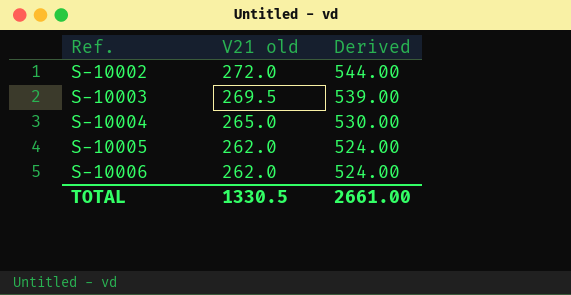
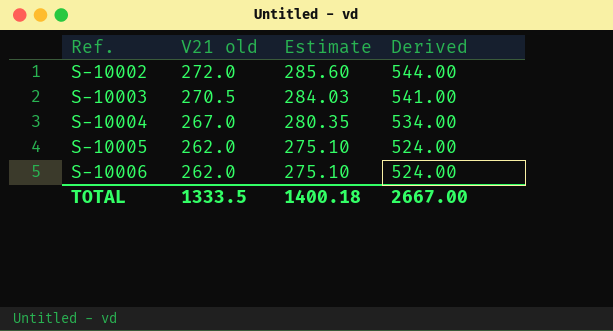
column Estimate | formula: none -> [V21 old] * 1.05
S-10003 | V21 old: 269.5 -> 270.5
S-10003 | Derived: 539.00 -> 541.00
S-10004 | V21 old: 265.0 -> 267.0
S-10004 | Derived: 530.00 -> 534.00
TOTAL | V21 old: 1330.5 -> 1333.5
TOTAL | Derived: 2661.00 -> 2667.00

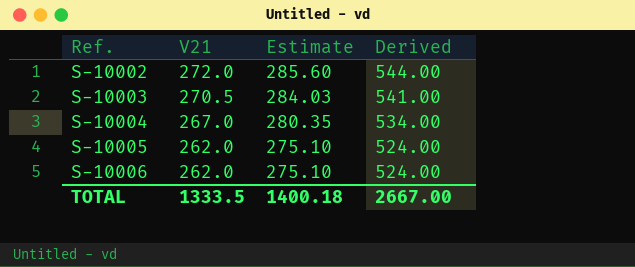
column name: V21 old -> V21

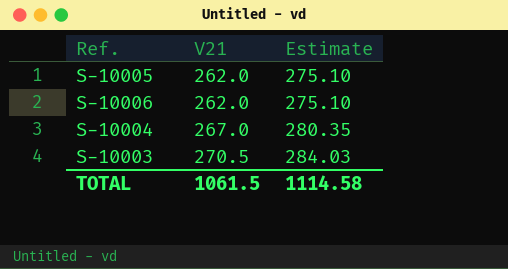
row order: Ref. ascending -> V21 ascending
column Derived | formula: [V21] * 2 -> none
row S-10002: 272.0 | 285.60 | 544.00 -> none
TOTAL | V21: 1333.5 -> 1061.5
TOTAL | Estimate: 1400.18 -> 1114.58

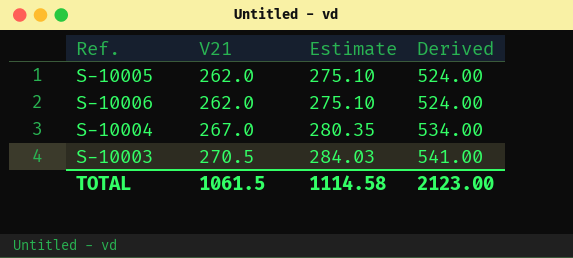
column Derived | formula: none -> [V21] * 2

